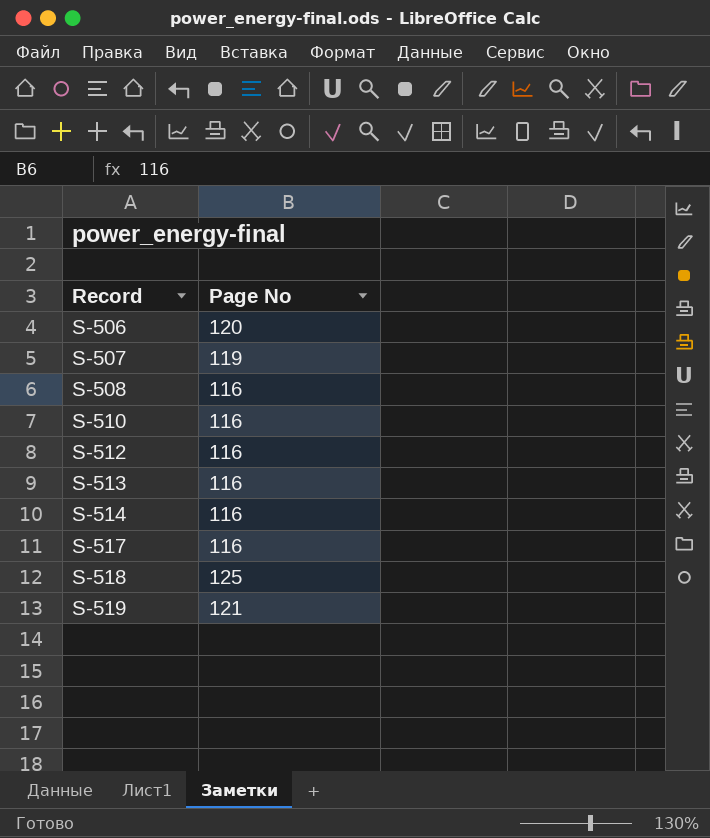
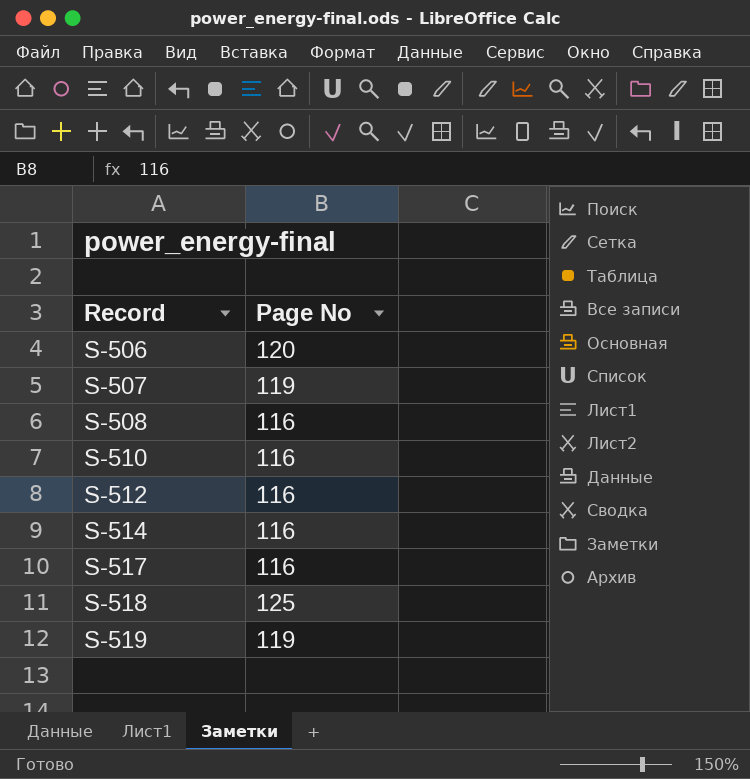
row S-513: 116 -> none
S-519 | Page No: 121 -> 119

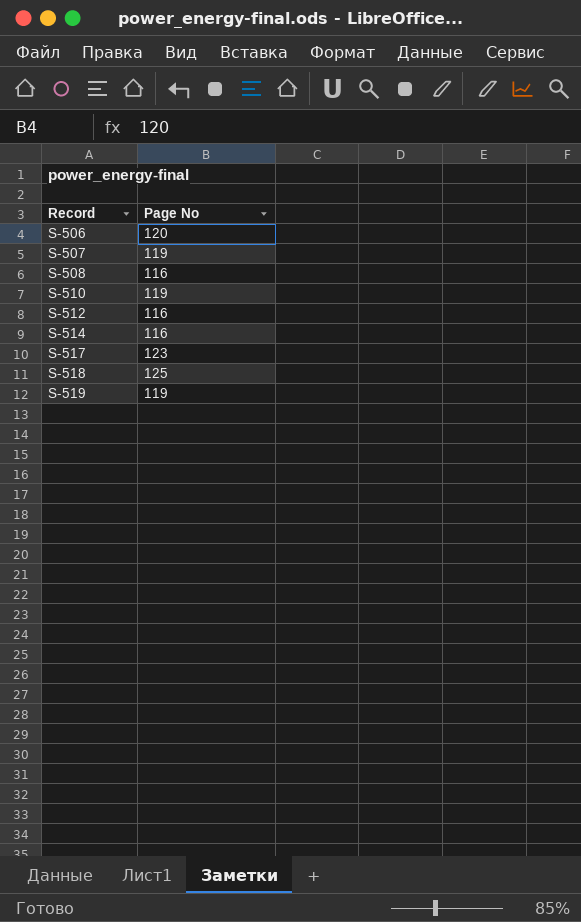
S-510 | Page No: 116 -> 119
S-517 | Page No: 116 -> 123

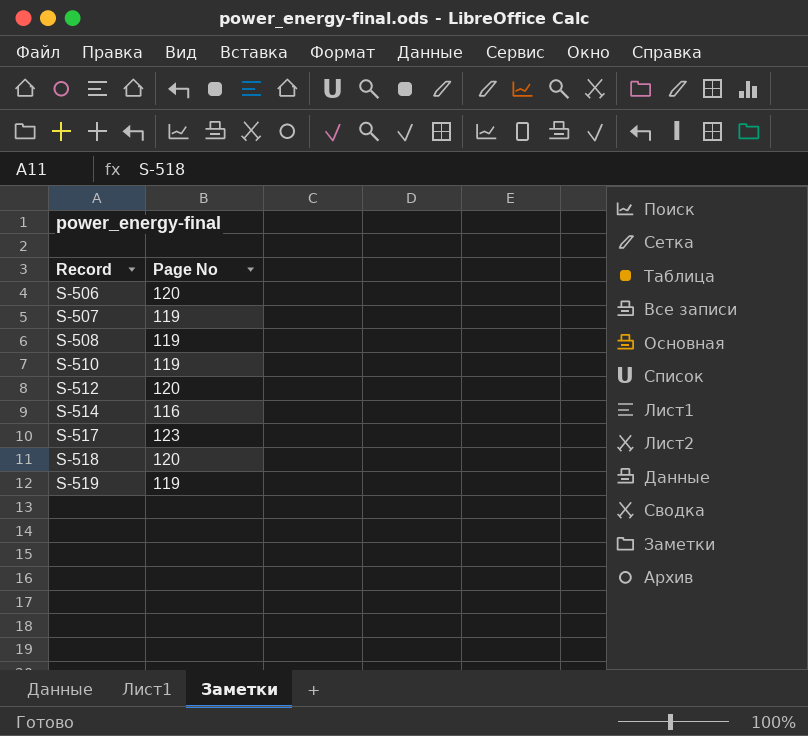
S-508 | Page No: 116 -> 119
S-512 | Page No: 116 -> 120
S-518 | Page No: 125 -> 120

